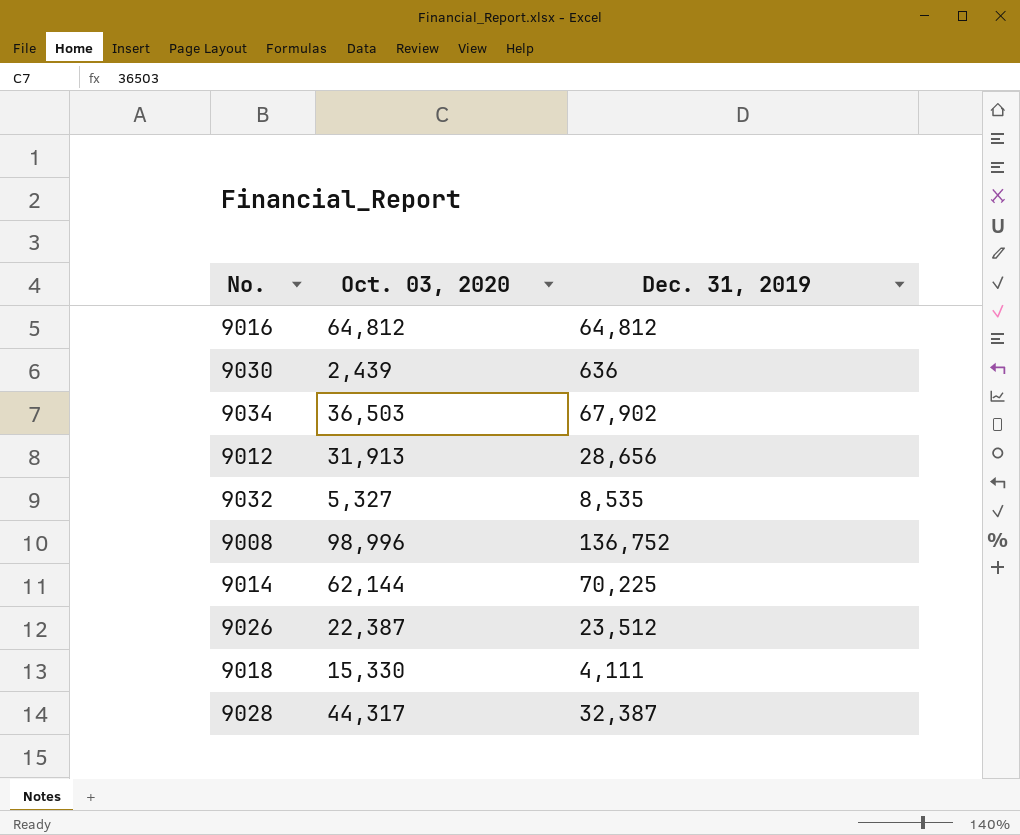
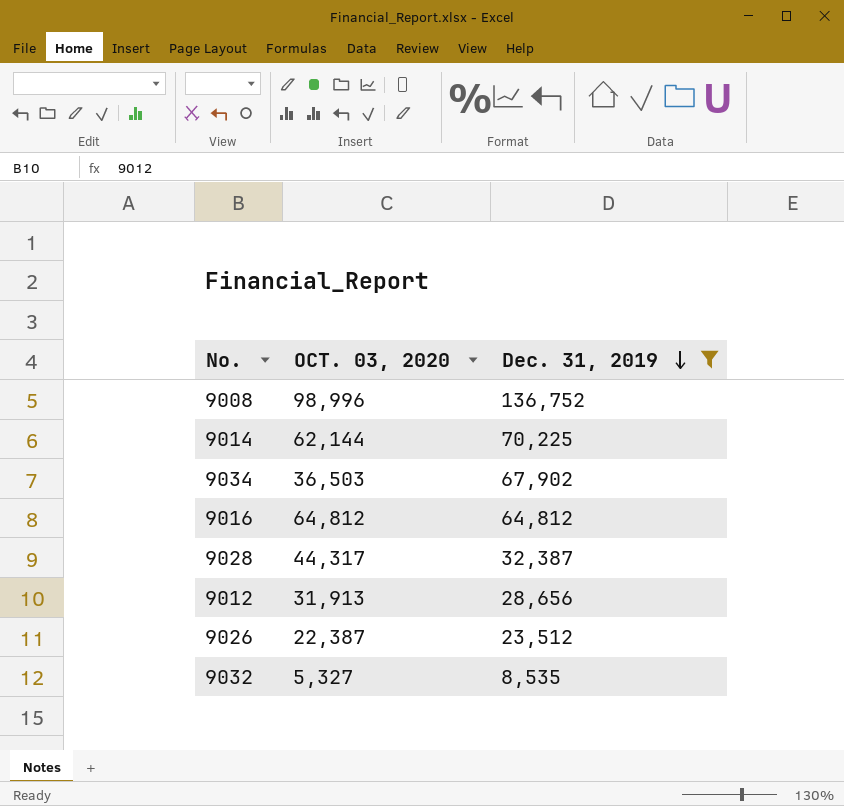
filter: none -> Dec. 31, 2019 >= 8,535
row order: none -> Dec. 31, 2019 descending
column name: Oct. 03, 2020 -> OCT. 03, 2020

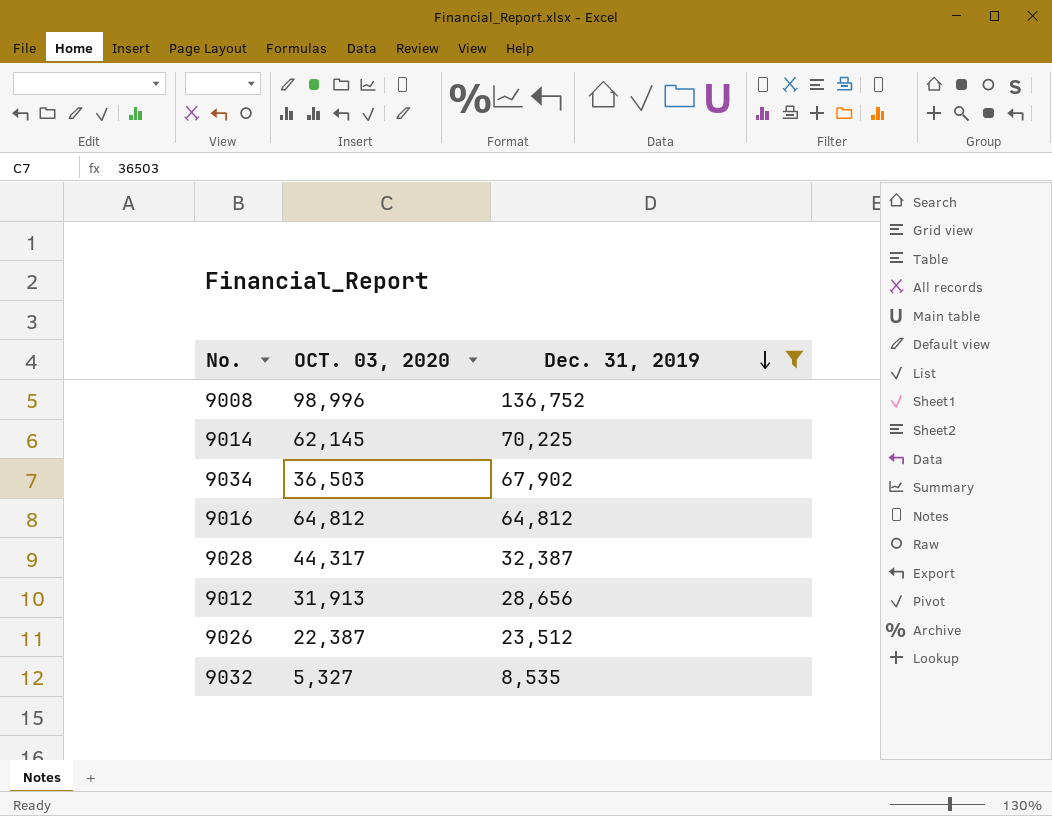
9014 | OCT. 03, 2020: 62,144 -> 62,145

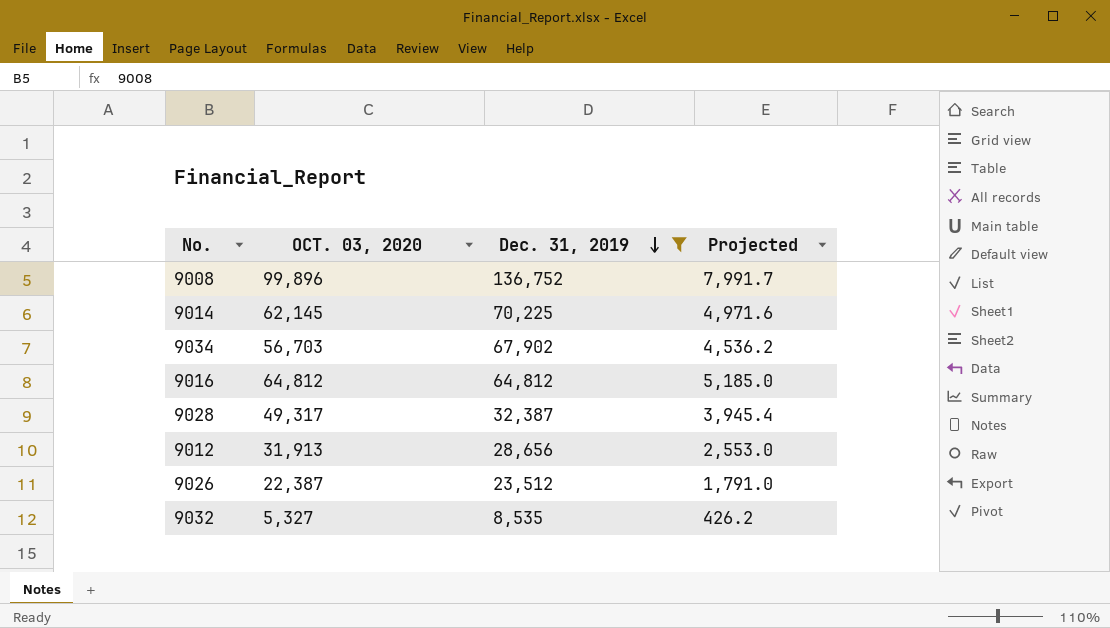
column Projected | formula: none -> [OCT. 03, 2020] * 0.08
9008 | OCT. 03, 2020: 98,996 -> 99,896
9034 | OCT. 03, 2020: 36,503 -> 56,703
9028 | OCT. 03, 2020: 44,317 -> 49,317

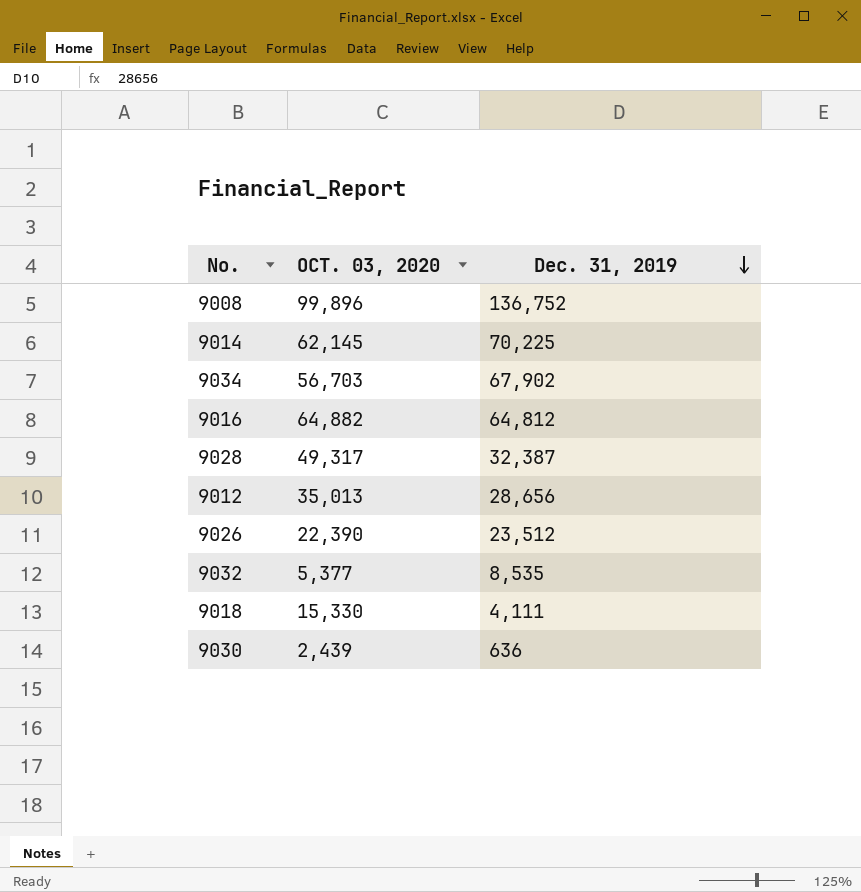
filter: Dec. 31, 2019 >= 8,535 -> none
column Projected | formula: [OCT. 03, 2020] * 0.08 -> none
9016 | OCT. 03, 2020: 64,812 -> 64,882
9012 | OCT. 03, 2020: 31,913 -> 35,013
9026 | OCT. 03, 2020: 22,387 -> 22,390
9032 | OCT. 03, 2020: 5,327 -> 5,377

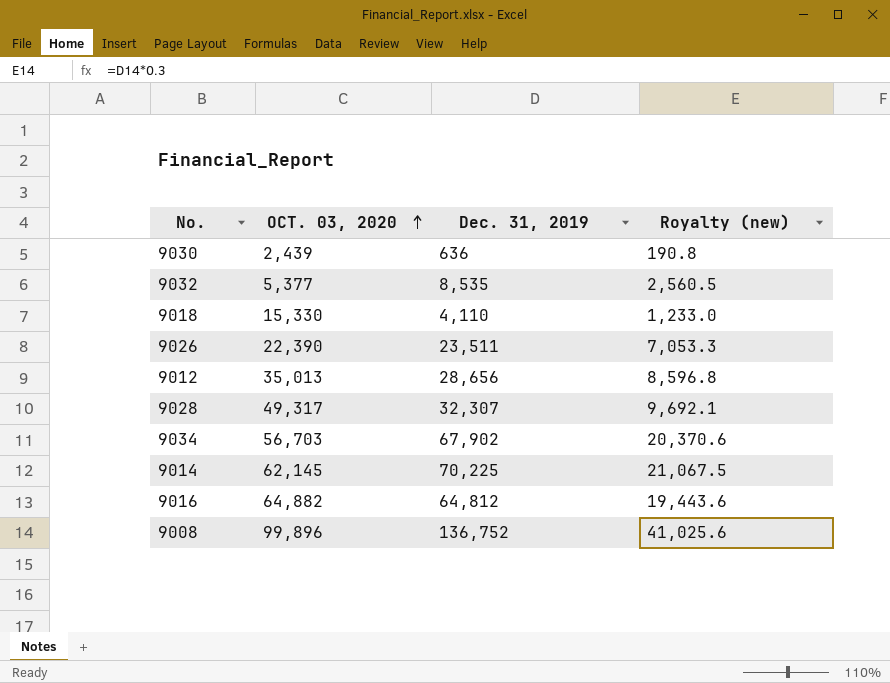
row order: Dec. 31, 2019 descending -> OCT. 03, 2020 ascending
column Royalty (new) | formula: none -> [Dec. 31, 2019] * 0.3
9018 | Dec. 31, 2019: 4,111 -> 4,110
9026 | Dec. 31, 2019: 23,512 -> 23,511
9028 | Dec. 31, 2019: 32,387 -> 32,307

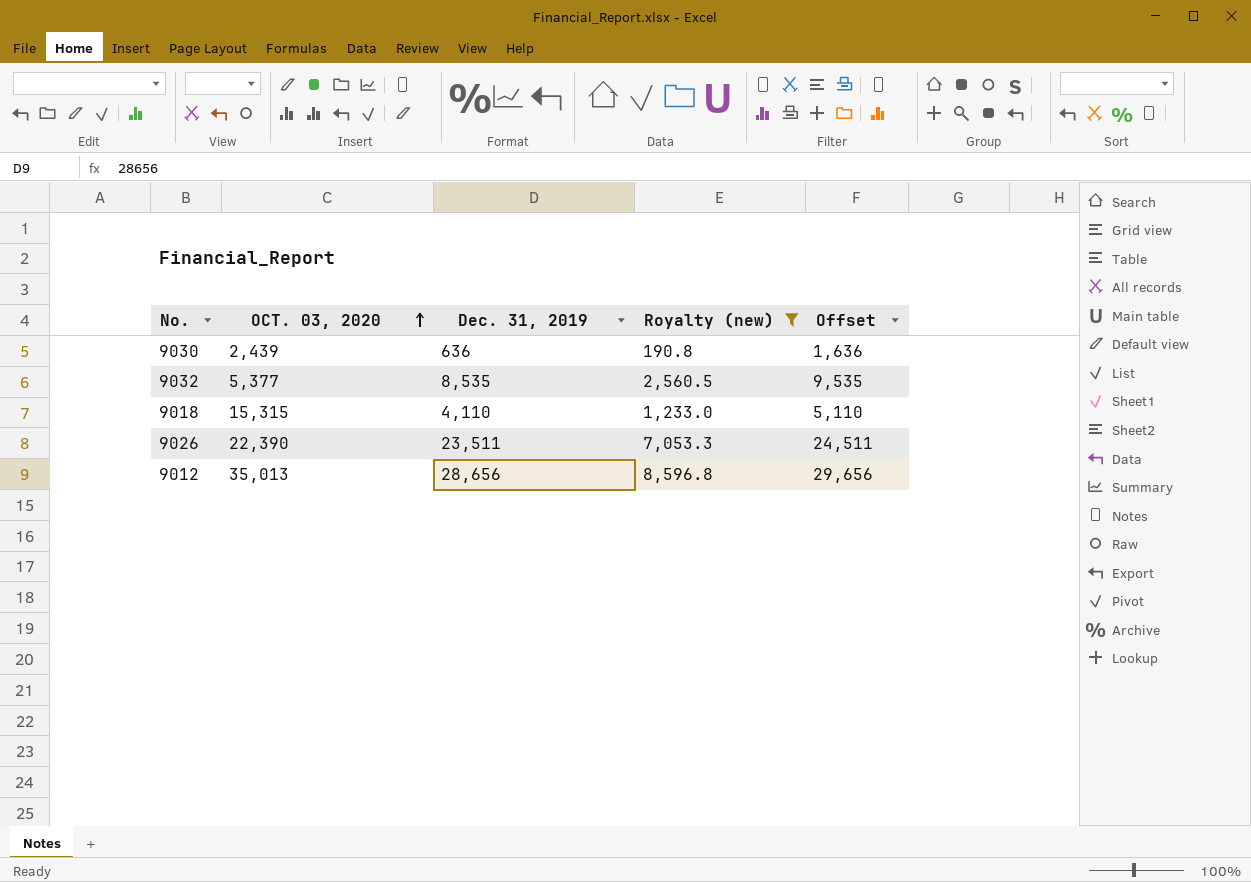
filter: none -> Royalty (new) <= 8,596.8
column Offset | formula: none -> [Dec. 31, 2019] + 1000
9018 | OCT. 03, 2020: 15,330 -> 15,315

